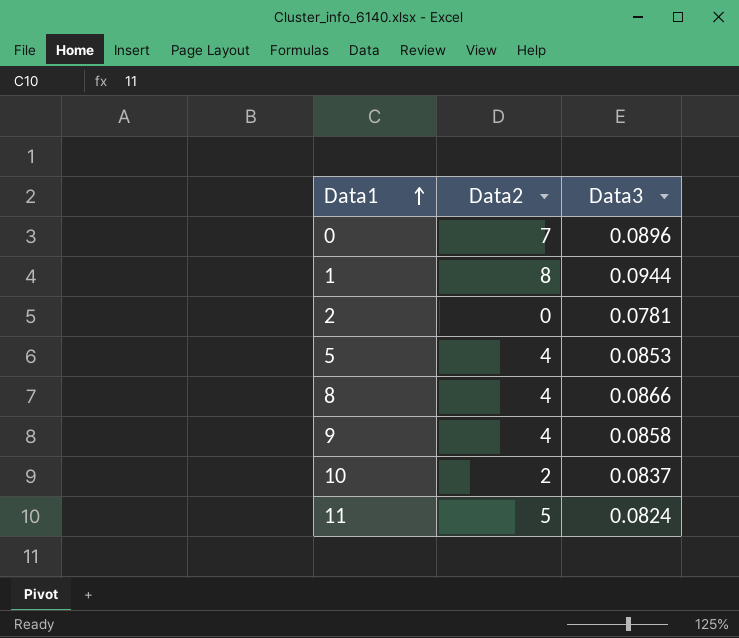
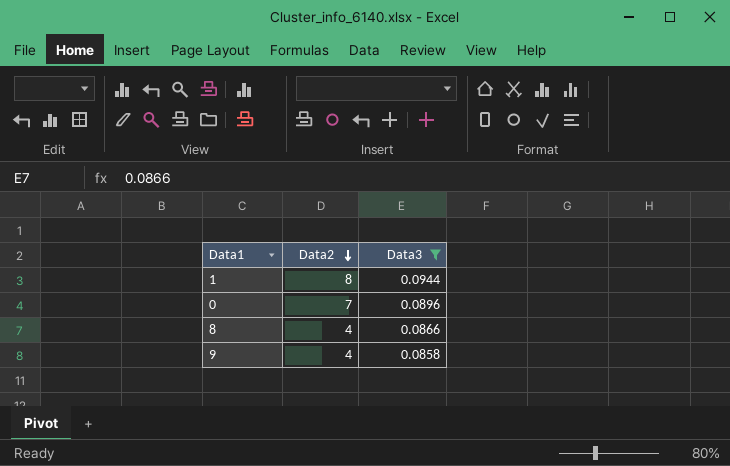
filter: none -> Data3 >= 0.0858
row order: Data1 ascending -> Data2 descending

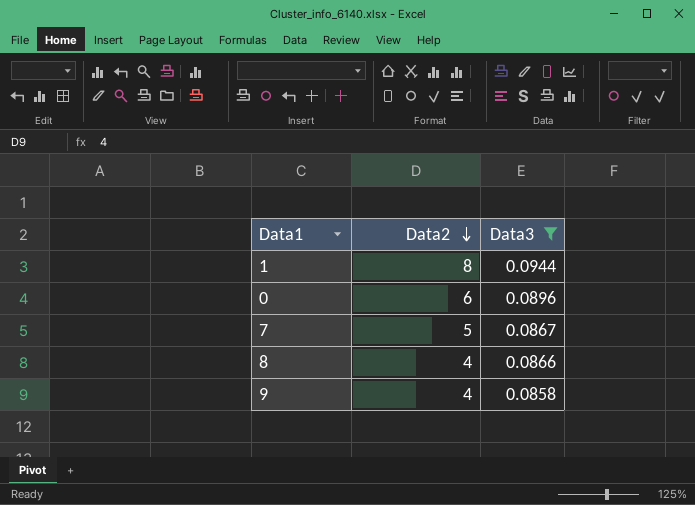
0 | Data2: 7 -> 6
row 7: none -> 5 | 0.0867

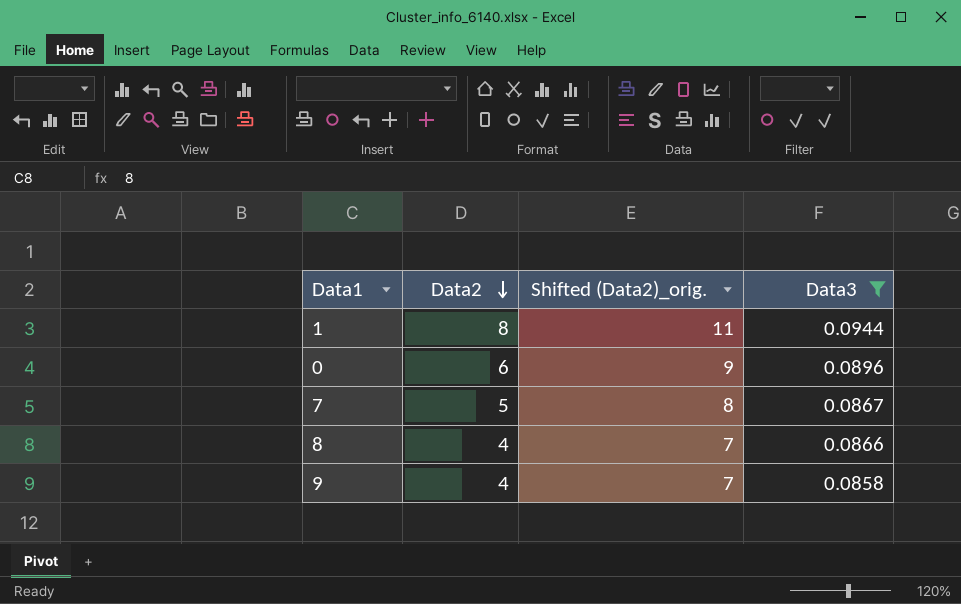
column Shifted (Data2)_orig. | formula: none -> [Data2] + 3

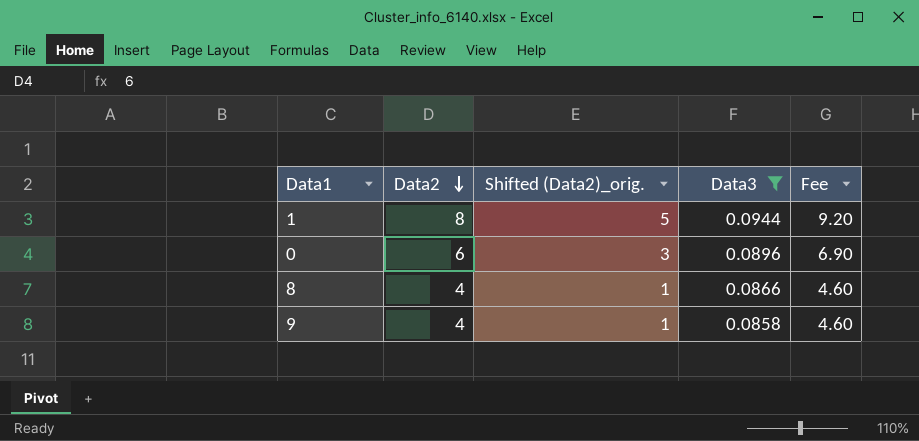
column Shifted (Data2)_orig. | formula: [Data2] + 3 -> [Data2] - 3
column Fee | formula: none -> [Data2] * 1.15
row 7: 5 | 8 | 0.0867 -> none

